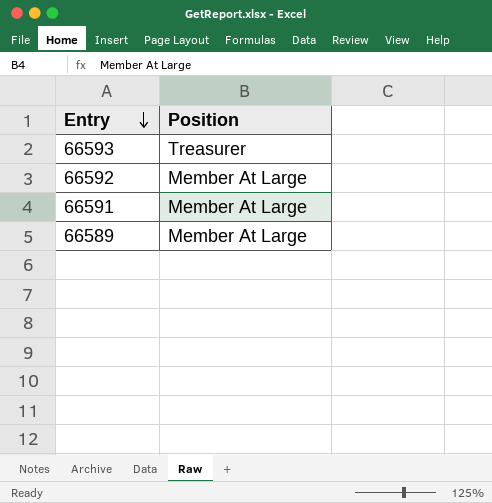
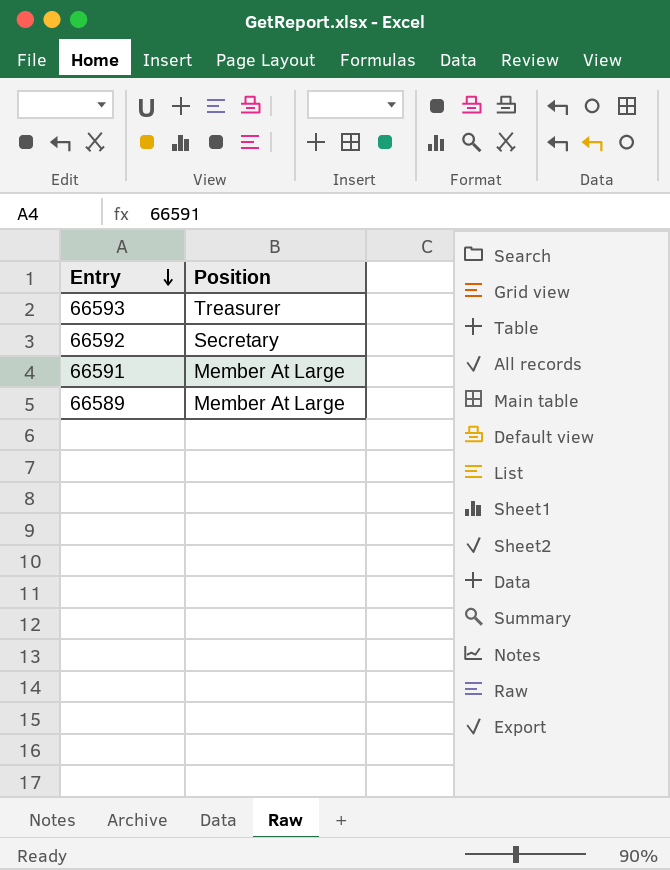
66592 | Position: Member At Large -> Secretary

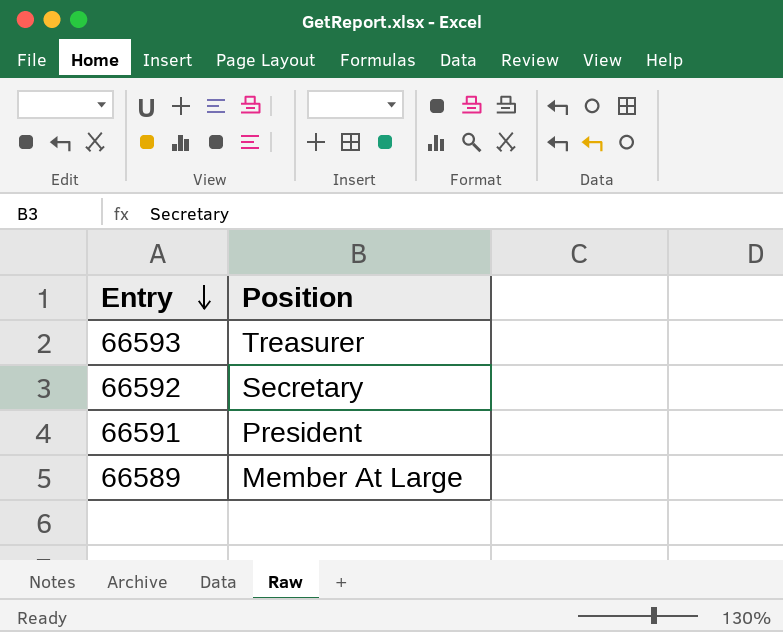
66591 | Position: Member At Large -> President

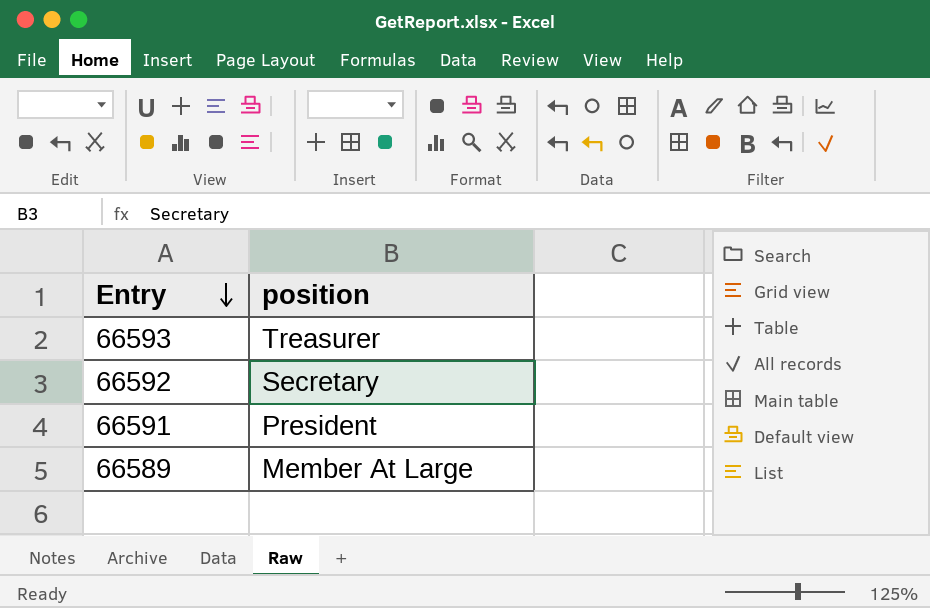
column name: Position -> position

